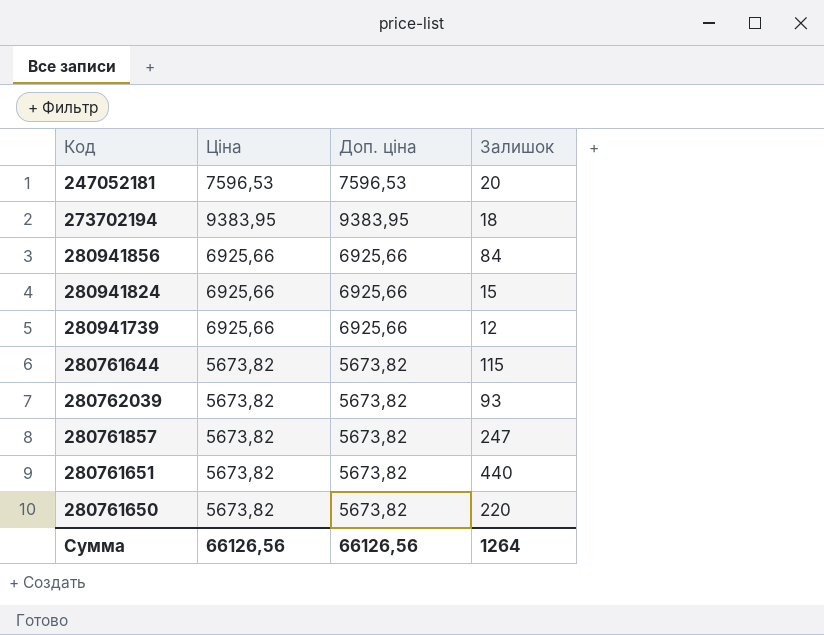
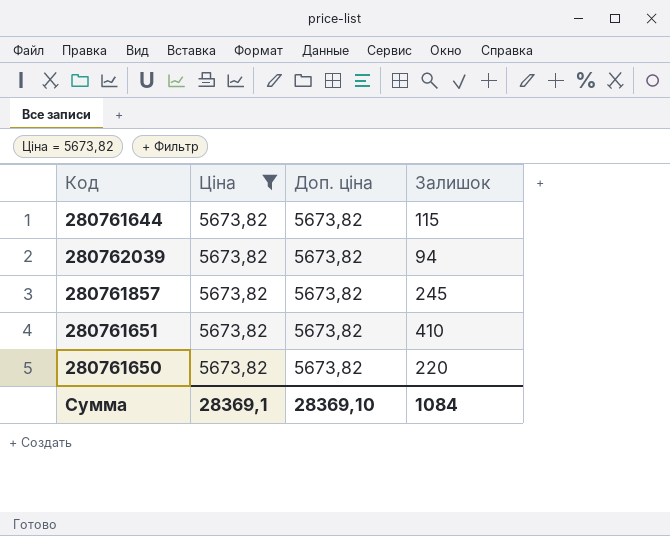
filter: none -> Ціна = 5673,82
280762039 | Залишок: 93 -> 94
280761857 | Залишок: 247 -> 245
280761651 | Залишок: 440 -> 410
Сумма | Ціна: 66126,56 -> 28369,1
Сумма | Доп. ціна: 66126,56 -> 28369,10
Сумма | Залишок: 1264 -> 1084

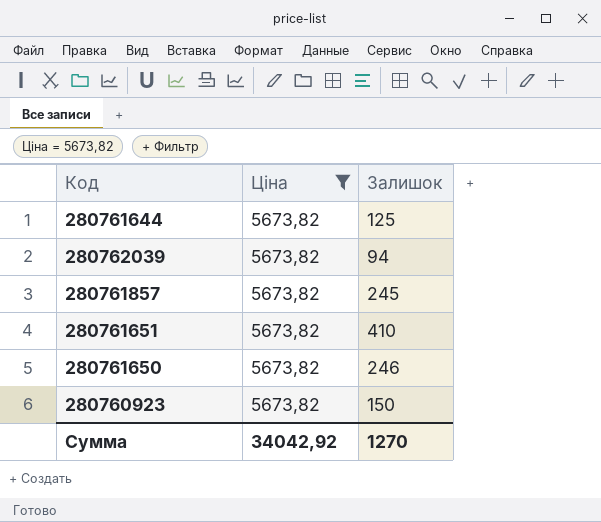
column Доп. ціна | position: 3 -> none
280761644 | Залишок: 115 -> 125
280761650 | Залишок: 220 -> 246
row 280760923: none -> 5673,82 | 150
Сумма | Ціна: 28369,1 -> 34042,92
Сумма | Залишок: 1084 -> 1270

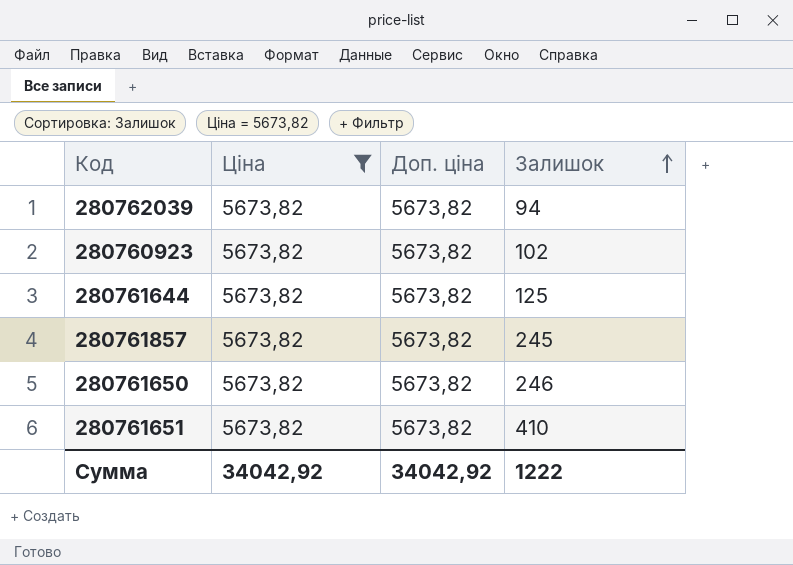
row order: none -> Залишок ascending
column Доп. ціна | position: none -> 3
280760923 | Залишок: 150 -> 102
Сумма | Залишок: 1270 -> 1222

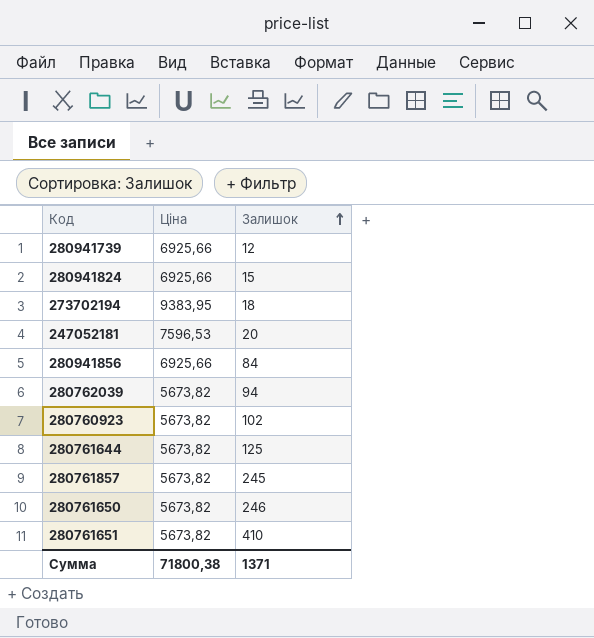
filter: Ціна = 5673,82 -> none
column Доп. ціна | position: 3 -> none
Сумма | Ціна: 34042,92 -> 71800,38
Сумма | Залишок: 1222 -> 1371

